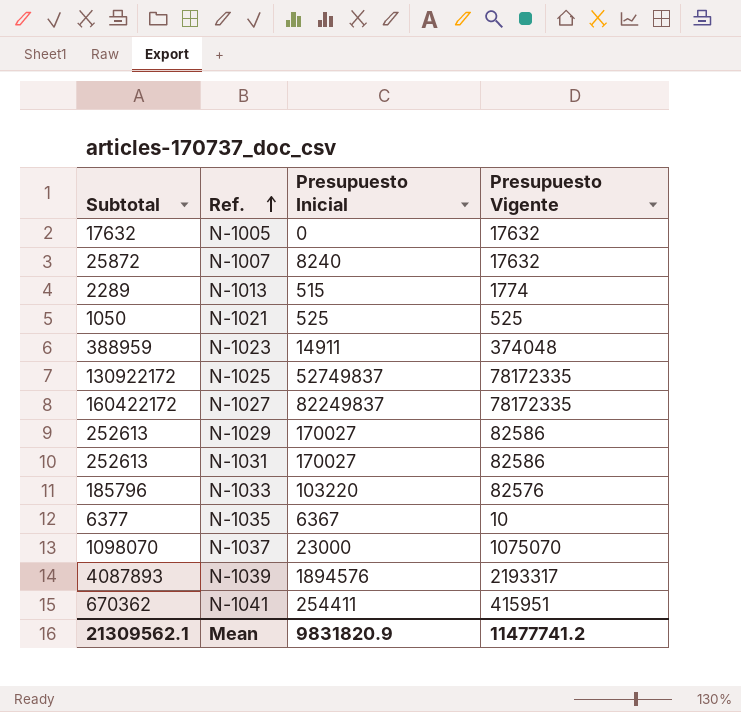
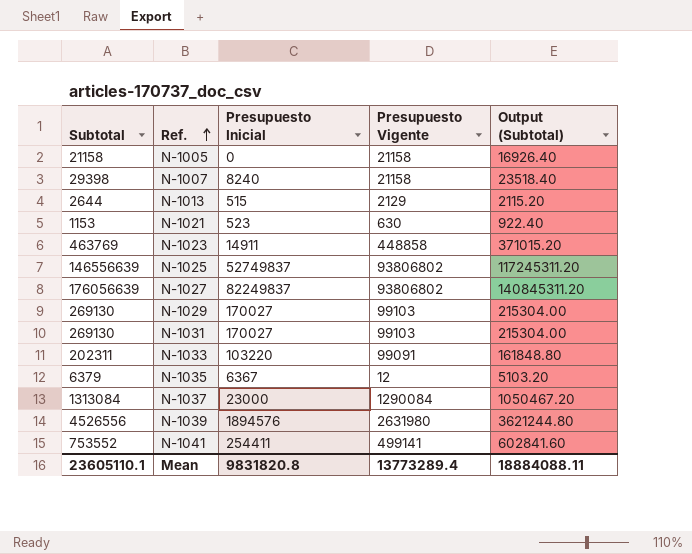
column Output (Subtotal) | formula: none -> [Subtotal] * 0.8
N-1005 | Subtotal: 17632 -> 21158
N-1005 | Presupuesto Vigente: 17632 -> 21158
N-1007 | Subtotal: 25872 -> 29398
N-1007 | Presupuesto Vigente: 17632 -> 21158
N-1013 | Subtotal: 2289 -> 2644
N-1013 | Presupuesto Vigente: 1774 -> 2129
N-1021 | Subtotal: 1050 -> 1153
N-1021 | Presupuesto Inicial: 525 -> 523
N-1021 | Presupuesto Vigente: 525 -> 630
N-1023 | Subtotal: 388959 -> 463769
N-1023 | Presupuesto Vigente: 374048 -> 448858
N-1025 | Subtotal: 130922172 -> 146556639
N-1025 | Presupuesto Vigente: 78172335 -> 93806802
N-1027 | Subtotal: 160422172 -> 176056639
N-1027 | Presupuesto Vigente: 78172335 -> 93806802
N-1029 | Subtotal: 252613 -> 269130
N-1029 | Presupuesto Vigente: 82586 -> 99103
N-1031 | Subtotal: 252613 -> 269130
N-1031 | Presupuesto Vigente: 82586 -> 99103
N-1033 | Subtotal: 185796 -> 202311
N-1033 | Presupuesto Vigente: 82576 -> 99091
N-1035 | Subtotal: 6377 -> 6379
N-1035 | Presupuesto Vigente: 10 -> 12
N-1037 | Subtotal: 1098070 -> 1313084
N-1037 | Presupuesto Vigente: 1075070 -> 1290084
N-1039 | Subtotal: 4087893 -> 4526556
N-1039 | Presupuesto Vigente: 2193317 -> 2631980
N-1041 | Subtotal: 670362 -> 753552
N-1041 | Presupuesto Vigente: 415951 -> 499141
Mean | Subtotal: 21309562.1 -> 23605110.1
Mean | Presupuesto Inicial: 9831820.9 -> 9831820.8
Mean | Presupuesto Vigente: 11477741.2 -> 13773289.4

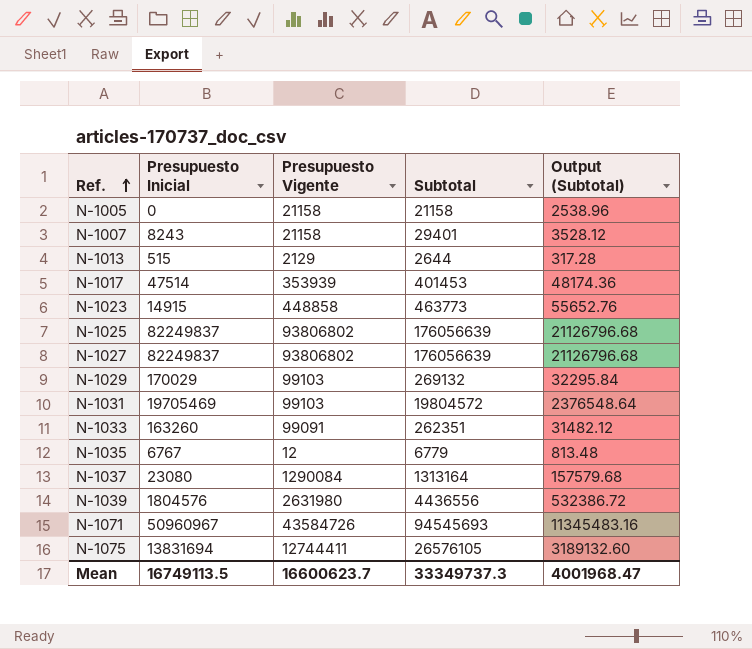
column Subtotal | position: 1 -> 4
column Output (Subtotal) | formula: [Subtotal] * 0.8 -> [Subtotal] * 0.12
row N-1021: 1153 | 523 | 630 | 922.40 -> none
row N-1041: 753552 | 254411 | 499141 | 602841.60 -> none
N-1007 | Presupuesto Inicial: 8240 -> 8243
N-1007 | Subtotal: 29398 -> 29401
row N-1017: none -> 47514 | 353939 | 401453 | 48174.36
N-1023 | Presupuesto Inicial: 14911 -> 14915
N-1023 | Subtotal: 463769 -> 463773
N-1025 | Presupuesto Inicial: 52749837 -> 82249837
N-1025 | Subtotal: 146556639 -> 176056639
N-1029 | Presupuesto Inicial: 170027 -> 170029
N-1029 | Subtotal: 269130 -> 269132
N-1031 | Presupuesto Inicial: 170027 -> 19705469
N-1031 | Subtotal: 269130 -> 19804572
N-1033 | Presupuesto Inicial: 103220 -> 163260
N-1033 | Subtotal: 202311 -> 262351
N-1035 | Presupuesto Inicial: 6367 -> 6767
N-1035 | Subtotal: 6379 -> 6779
N-1037 | Presupuesto Inicial: 23000 -> 23080
N-1037 | Subtotal: 1313084 -> 1313164
N-1039 | Presupuesto Inicial: 1894576 -> 1804576
N-1039 | Subtotal: 4526556 -> 4436556
row N-1071: none -> 50960967 | 43584726 | 94545693 | 11345483.16
row N-1075: none -> 13831694 | 12744411 | 26576105 | 3189132.60
Mean | Presupuesto Inicial: 9831820.8 -> 16749113.5
Mean | Presupuesto Vigente: 13773289.4 -> 16600623.7
Mean | Subtotal: 23605110.1 -> 33349737.3
Mean | Output (Subtotal): 18884088.11 -> 4001968.47

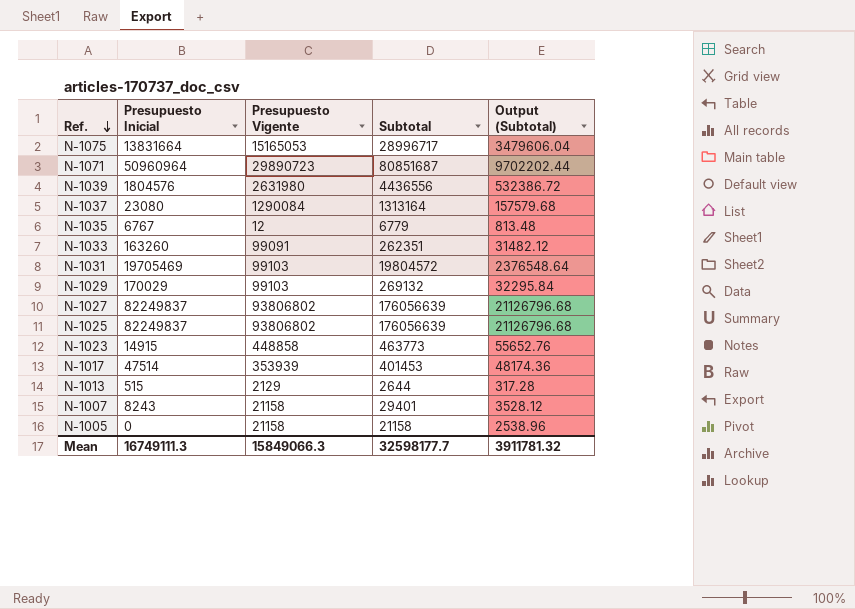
row order: Ref. ascending -> Ref. descending
N-1075 | Presupuesto Inicial: 13831694 -> 13831664
N-1075 | Presupuesto Vigente: 12744411 -> 15165053
N-1075 | Subtotal: 26576105 -> 28996717
N-1075 | Output (Subtotal): 3189132.60 -> 3479606.04
N-1071 | Presupuesto Inicial: 50960967 -> 50960964
N-1071 | Presupuesto Vigente: 43584726 -> 29890723
N-1071 | Subtotal: 94545693 -> 80851687
N-1071 | Output (Subtotal): 11345483.16 -> 9702202.44
Mean | Presupuesto Inicial: 16749113.5 -> 16749111.3
Mean | Presupuesto Vigente: 16600623.7 -> 15849066.3
Mean | Subtotal: 33349737.3 -> 32598177.7
Mean | Output (Subtotal): 4001968.47 -> 3911781.32

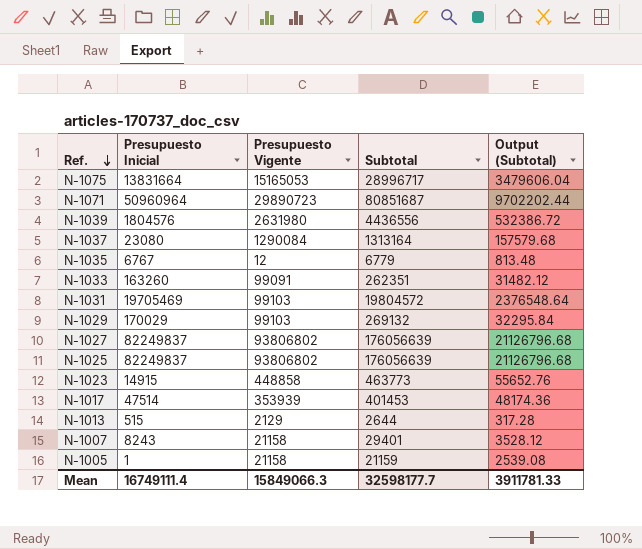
N-1005 | Presupuesto Inicial: 0 -> 1
N-1005 | Subtotal: 21158 -> 21159
N-1005 | Output (Subtotal): 2538.96 -> 2539.08
Mean | Presupuesto Inicial: 16749111.3 -> 16749111.4
Mean | Output (Subtotal): 3911781.32 -> 3911781.33

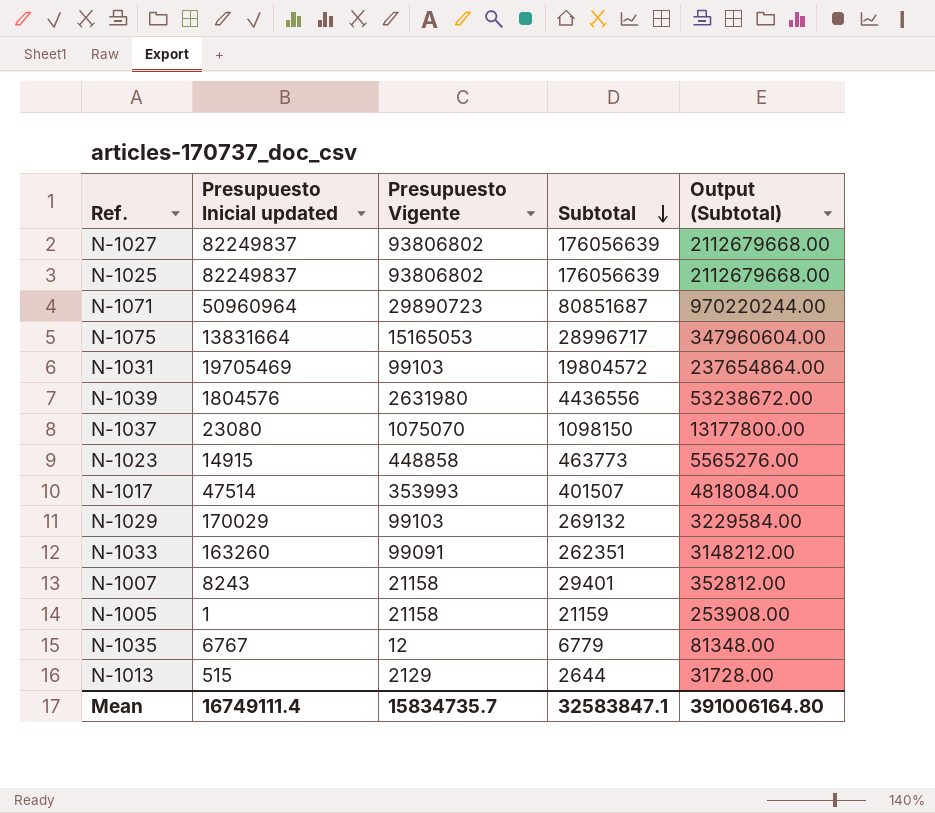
row order: Ref. descending -> Subtotal descending
column name: Presupuesto Inicial -> Presupuesto Inicial updated
column Output (Subtotal) | formula: [Subtotal] * 0.12 -> [Subtotal] * 12
N-1037 | Presupuesto Vigente: 1290084 -> 1075070
N-1037 | Subtotal: 1313164 -> 1098150
N-1017 | Presupuesto Vigente: 353939 -> 353993
N-1017 | Subtotal: 401453 -> 401507
Mean | Presupuesto Vigente: 15849066.3 -> 15834735.7
Mean | Subtotal: 32598177.7 -> 32583847.1
Mean | Output (Subtotal): 3911781.33 -> 391006164.80

